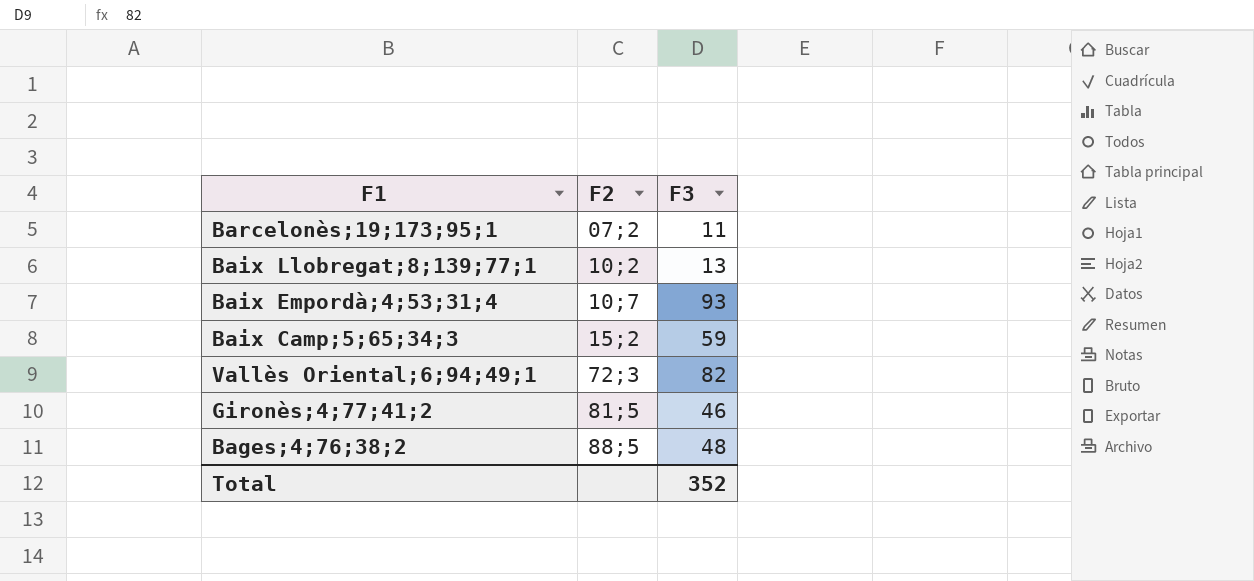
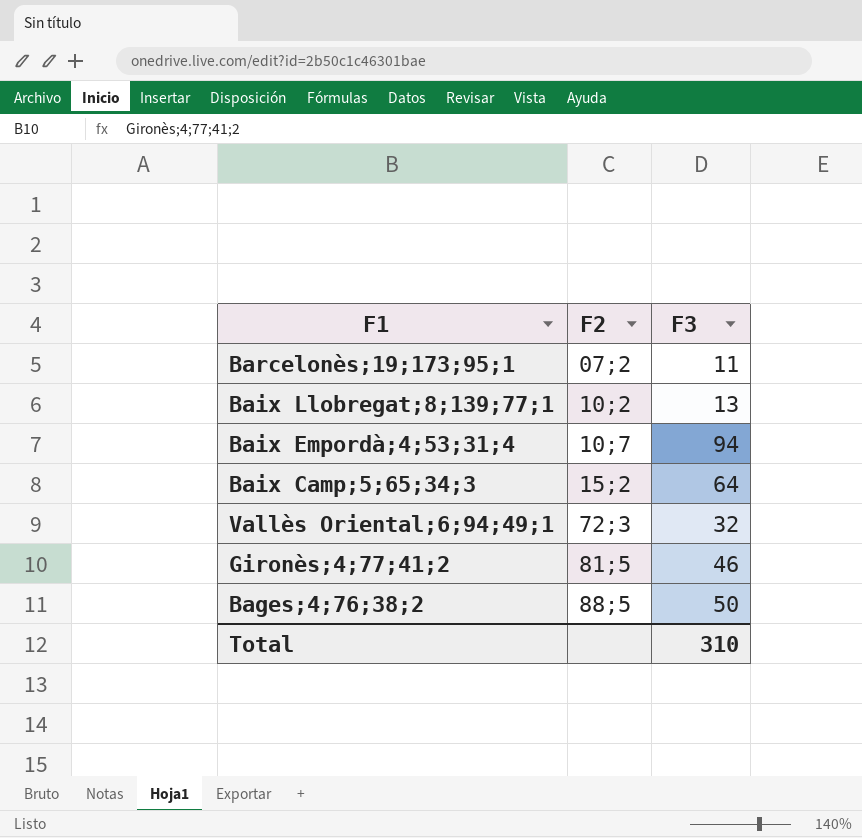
Baix Empordà;4;53;31;4 | F3: 93 -> 94
Baix Camp;5;65;34;3 | F3: 59 -> 64
Vallès Oriental;6;94;49;1 | F3: 82 -> 32
Bages;4;76;38;2 | F3: 48 -> 50
Total | F3: 352 -> 310

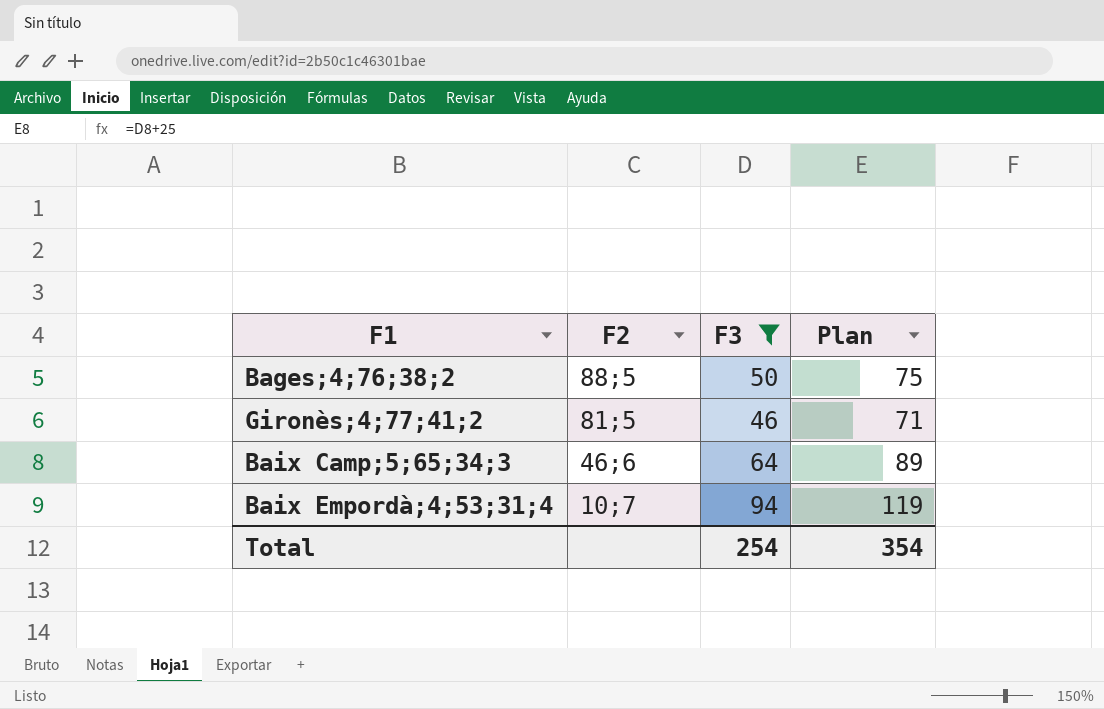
filter: none -> F3 >= 46
row order: F2 ascending -> F2 descending
column Plan | formula: none -> [F3] + 25
Baix Camp;5;65;34;3 | F2: 15;2 -> 46;6
Total | F3: 310 -> 254

